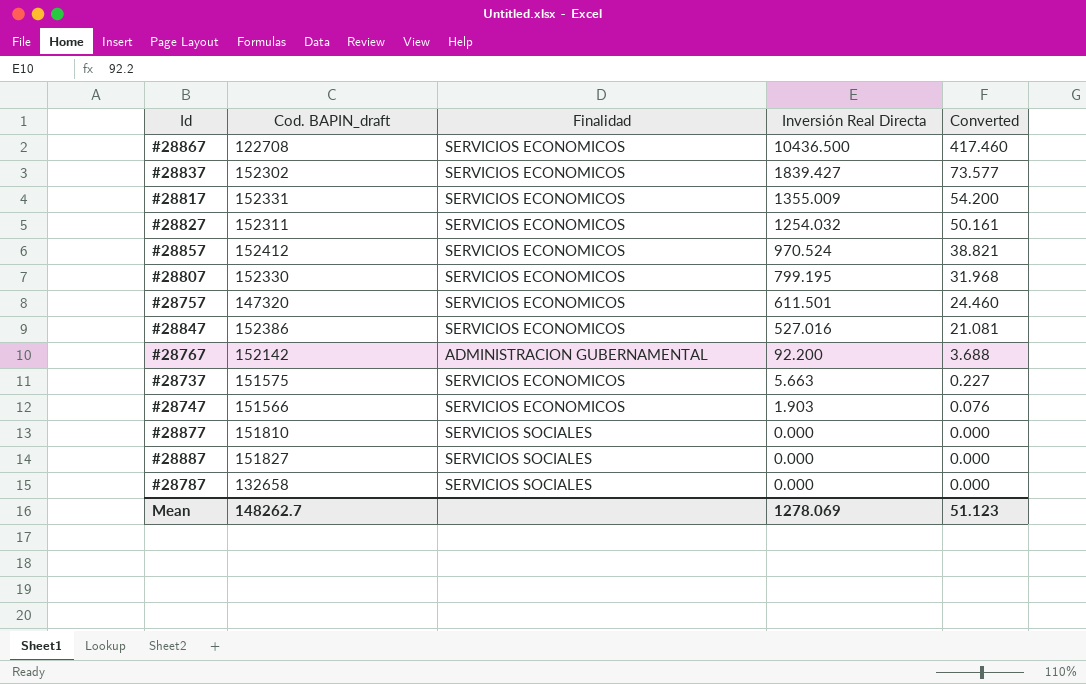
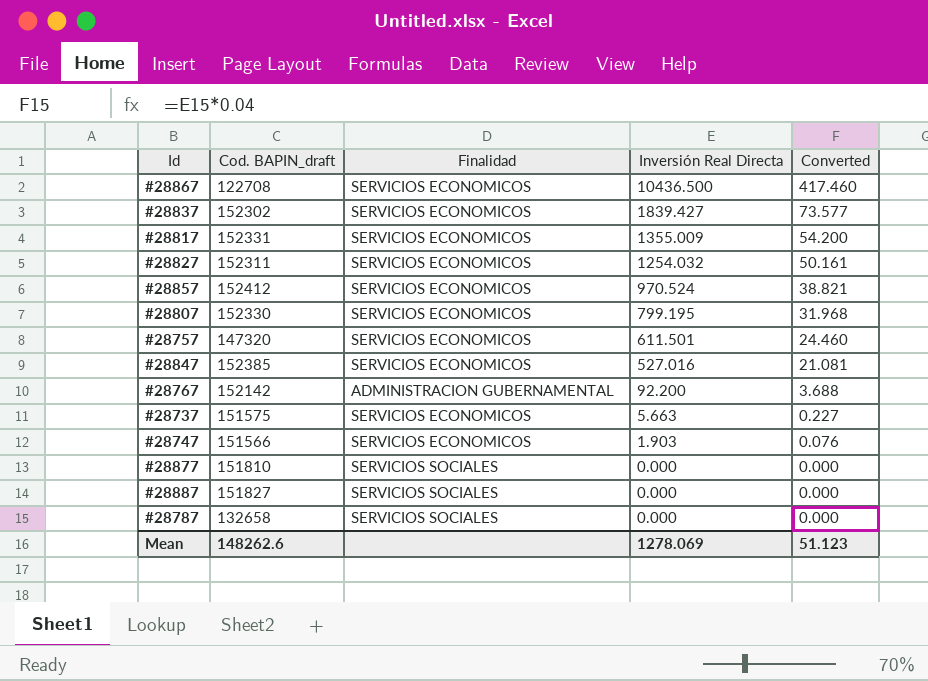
#28847 | Cod. BAPIN_draft: 152386 -> 152385
Mean | Cod. BAPIN_draft: 148262.7 -> 148262.6

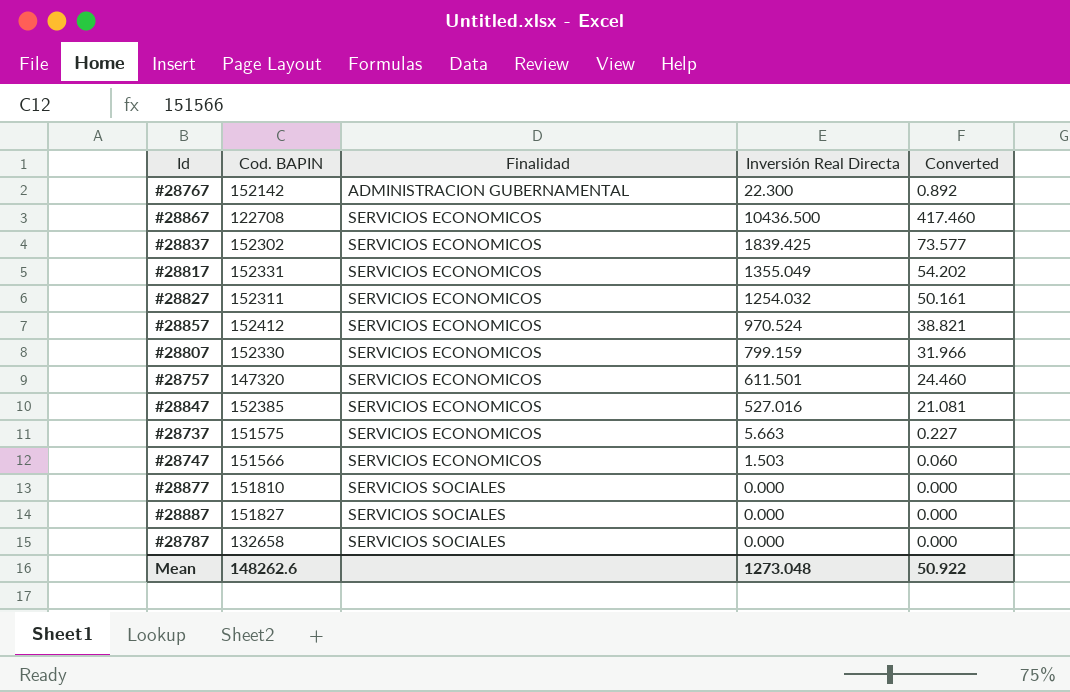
row order: Inversión Real Directa descending -> Finalidad ascending
column name: Cod. BAPIN_draft -> Cod. BAPIN
#28767 | Inversión Real Directa: 92.200 -> 22.300
#28767 | Converted: 3.688 -> 0.892
#28837 | Inversión Real Directa: 1839.427 -> 1839.425
#28817 | Inversión Real Directa: 1355.009 -> 1355.049
#28817 | Converted: 54.200 -> 54.202
#28807 | Inversión Real Directa: 799.195 -> 799.159
#28807 | Converted: 31.968 -> 31.966
#28747 | Inversión Real Directa: 1.903 -> 1.503
#28747 | Converted: 0.076 -> 0.060
Mean | Inversión Real Directa: 1278.069 -> 1273.048
Mean | Converted: 51.123 -> 50.922

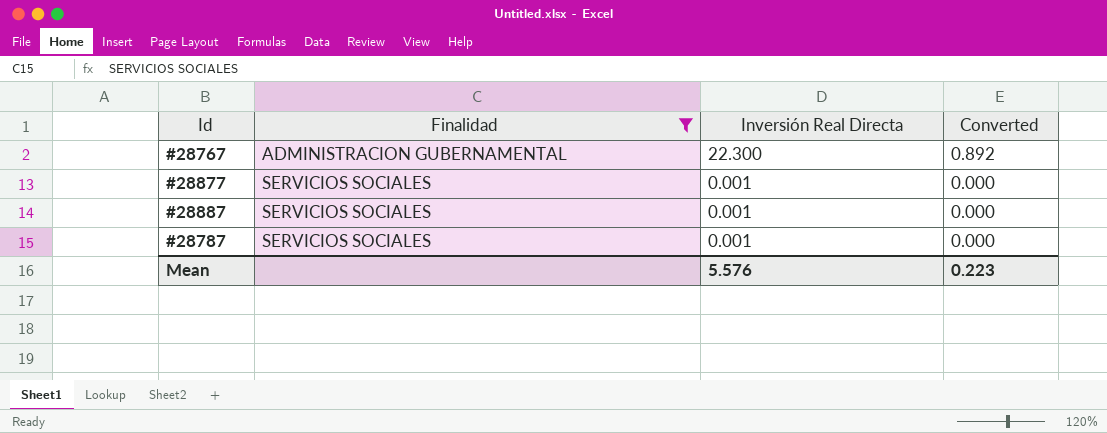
filter: none -> Finalidad != SERVICIOS ECONOMICOS
column Cod. BAPIN | position: 2 -> none
#28877 | Inversión Real Directa: 0.000 -> 0.001
#28887 | Inversión Real Directa: 0.000 -> 0.001
#28787 | Inversión Real Directa: 0.000 -> 0.001
Mean | Inversión Real Directa: 1273.048 -> 5.576
Mean | Converted: 50.922 -> 0.223

